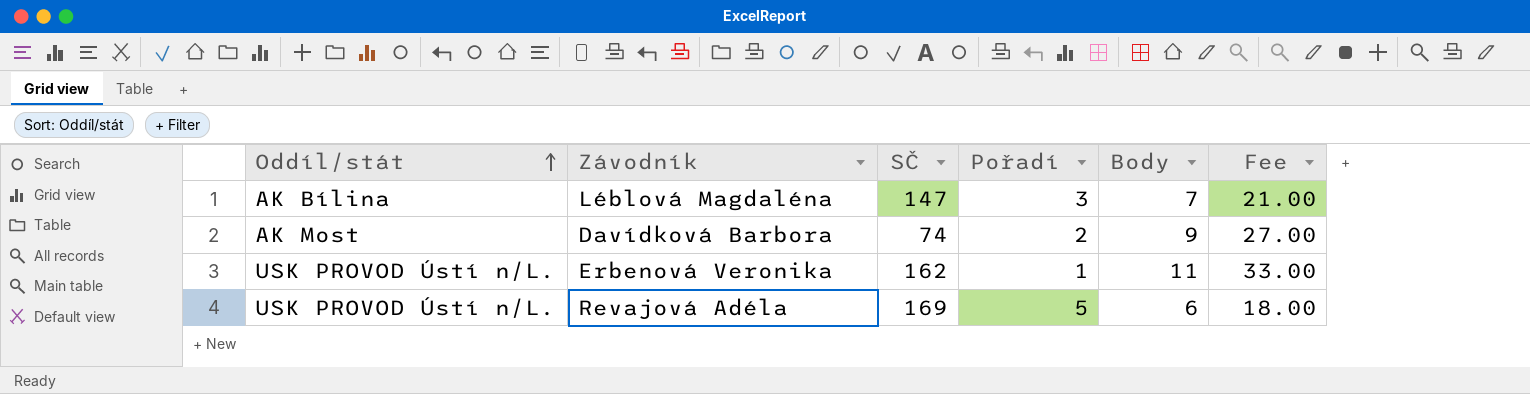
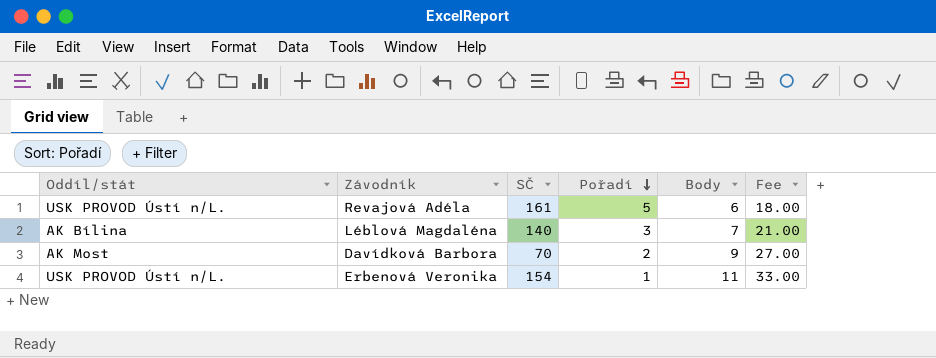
row order: Oddíl/stát ascending -> Pořadí descending
Revajová Adéla | SČ: 169 -> 161
Léblová Magdaléna | SČ: 147 -> 140
Davídková Barbora | SČ: 74 -> 70
Erbenová Veronika | SČ: 162 -> 154

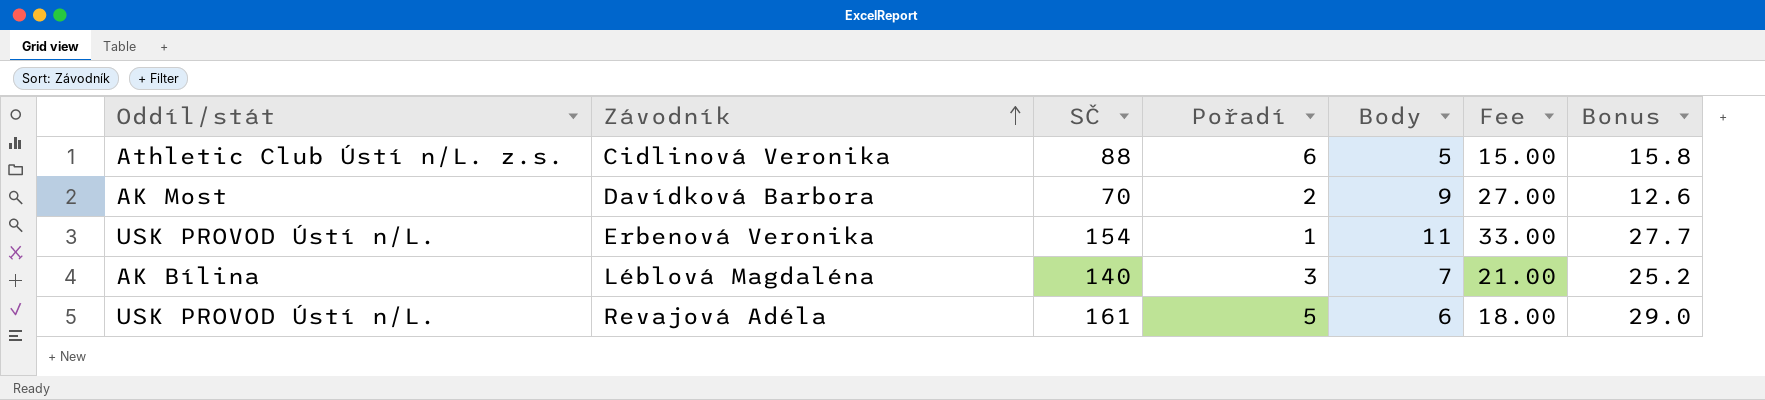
row order: Pořadí descending -> Závodník ascending
column Bonus | formula: none -> [SČ] * 0.18
row Cidlinová Veronika: none -> Athletic Club Ústí n/L. z.s. | 88 | 6 | 5 | 15.00 | 15.8

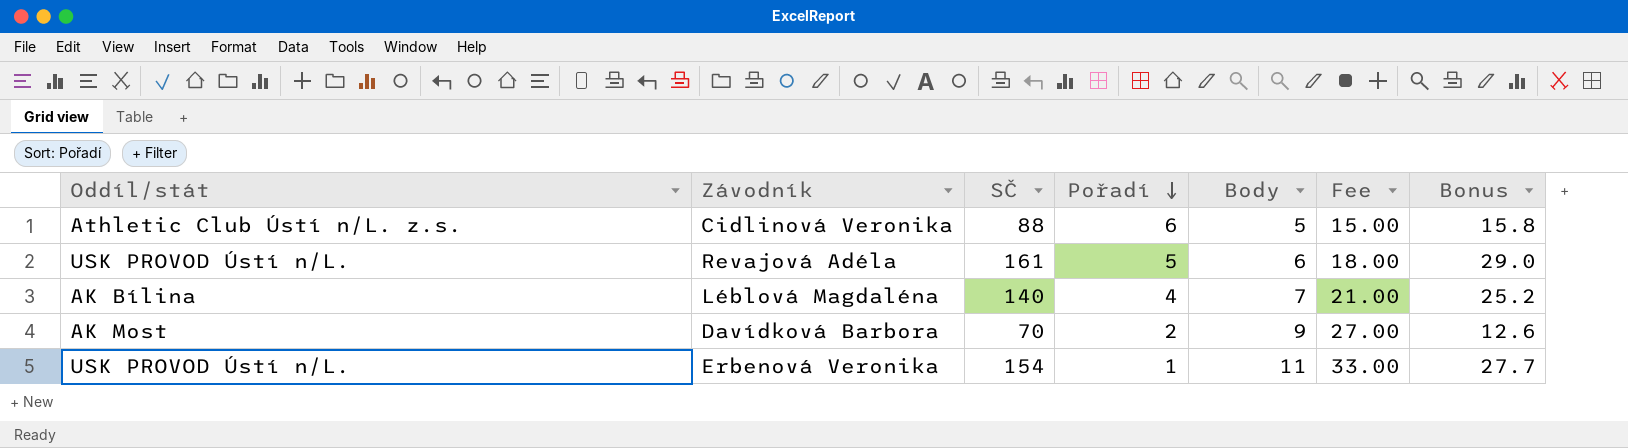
row order: Závodník ascending -> Pořadí descending
Léblová Magdaléna | Pořadí: 3 -> 4

